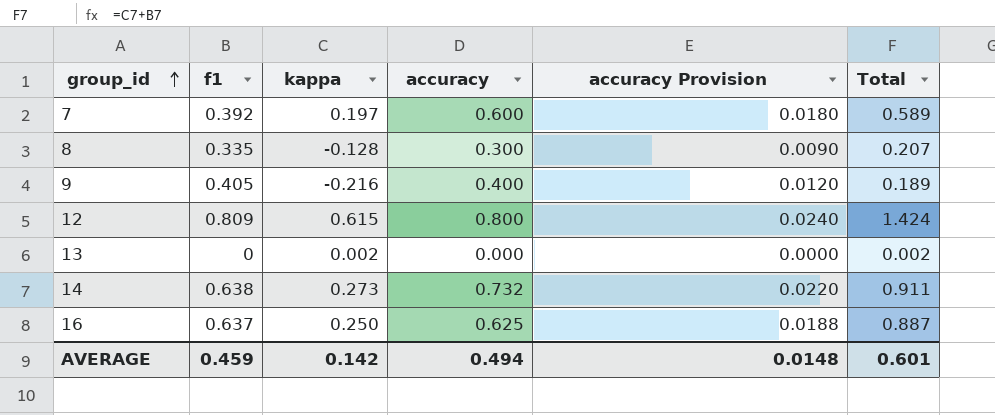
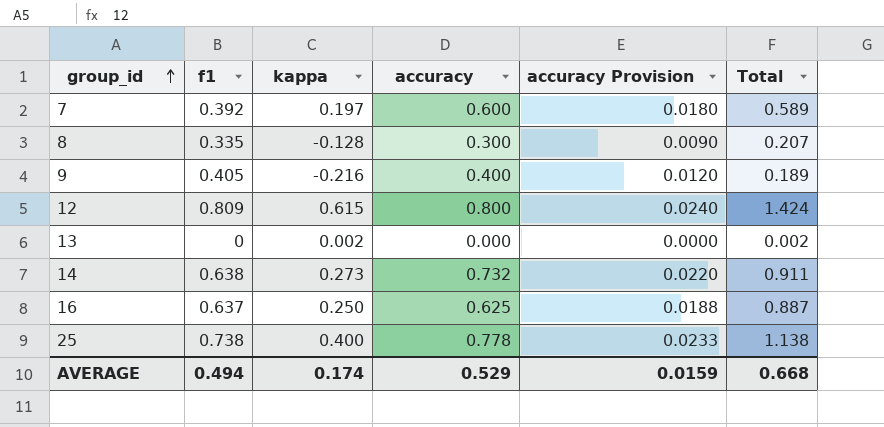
row 25: none -> 0.738 | 0.400 | 0.778 | 0.0233 | 1.138
AVERAGE | f1: 0.459 -> 0.494
AVERAGE | kappa: 0.142 -> 0.174
AVERAGE | accuracy: 0.494 -> 0.529
AVERAGE | accuracy Provision: 0.0148 -> 0.0159
AVERAGE | Total: 0.601 -> 0.668

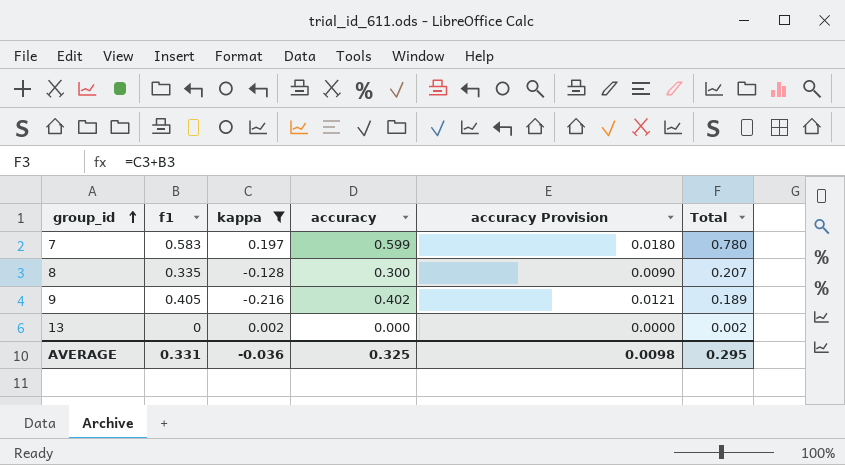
filter: none -> kappa <= 0.197
7 | f1: 0.392 -> 0.583
7 | accuracy: 0.600 -> 0.599
7 | Total: 0.589 -> 0.780
9 | accuracy: 0.400 -> 0.402
9 | accuracy Provision: 0.0120 -> 0.0121
AVERAGE | f1: 0.494 -> 0.331
AVERAGE | kappa: 0.174 -> -0.036
AVERAGE | accuracy: 0.529 -> 0.325
AVERAGE | accuracy Provision: 0.0159 -> 0.0098
AVERAGE | Total: 0.668 -> 0.295

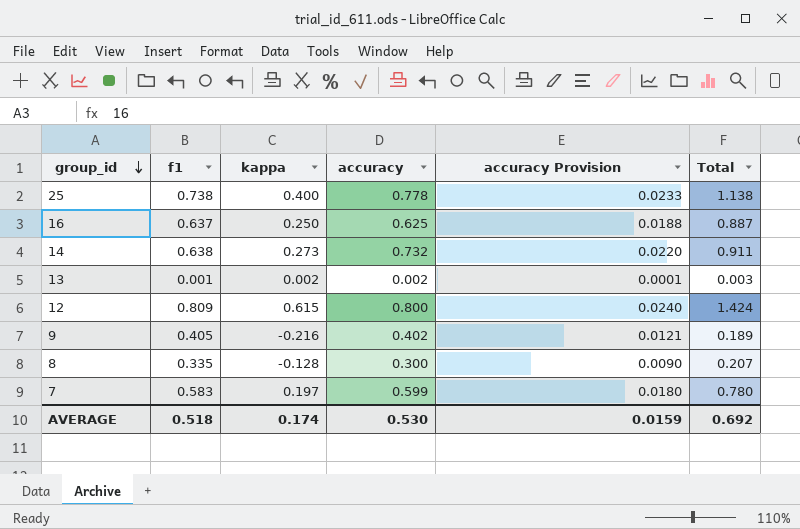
filter: kappa <= 0.197 -> none
row order: group_id ascending -> group_id descending
13 | f1: 0 -> 0.001
13 | accuracy: 0.000 -> 0.002
13 | accuracy Provision: 0.0000 -> 0.0001
13 | Total: 0.002 -> 0.003
AVERAGE | f1: 0.331 -> 0.518
AVERAGE | kappa: -0.036 -> 0.174
AVERAGE | accuracy: 0.325 -> 0.530
AVERAGE | accuracy Provision: 0.0098 -> 0.0159
AVERAGE | Total: 0.295 -> 0.692

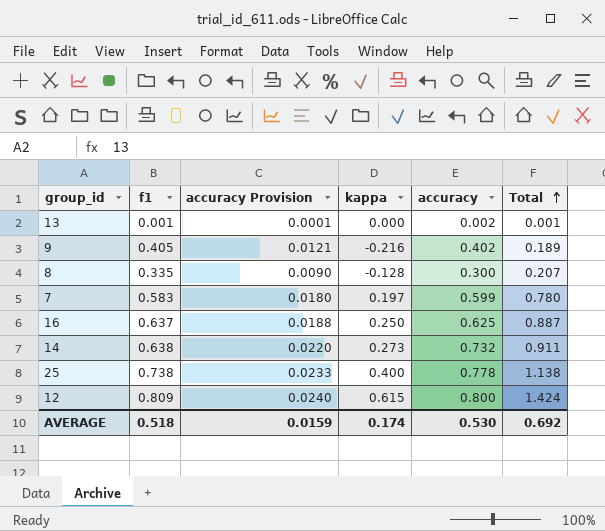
row order: group_id descending -> Total ascending
column accuracy Provision | position: 5 -> 3
13 | kappa: 0.002 -> 0.000
13 | Total: 0.003 -> 0.001

